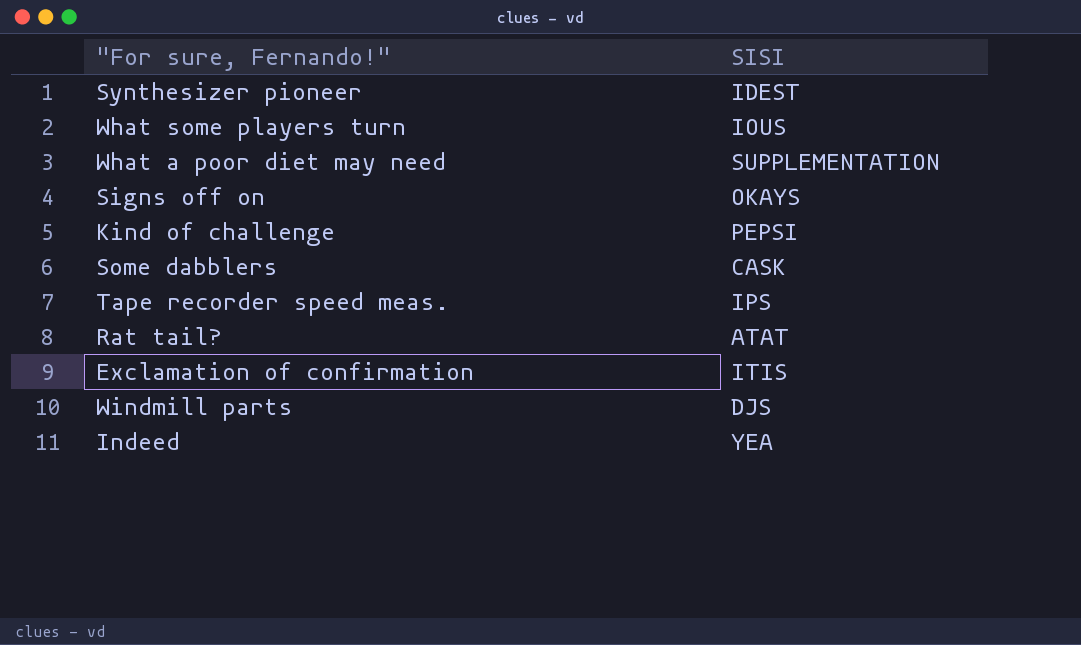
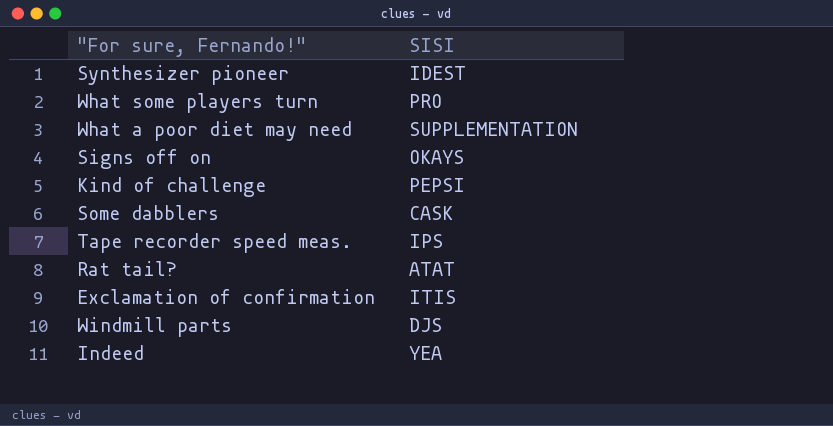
What some players turn | SISI: IOUS -> PRO

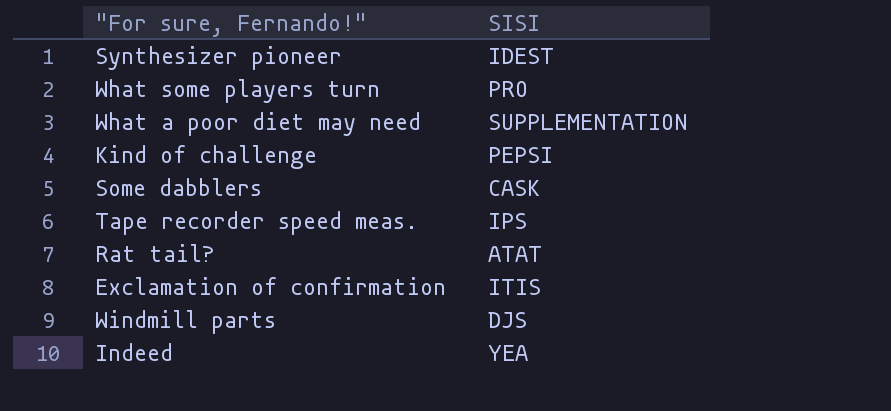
row Signs off on: OKAYS -> none

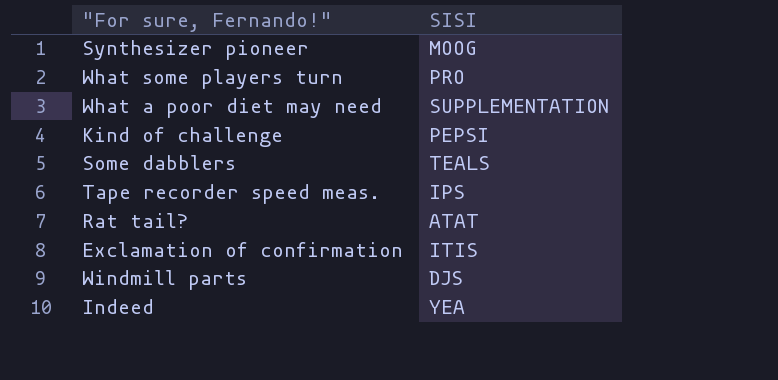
Synthesizer pioneer | SISI: IDEST -> MOOG
Some dabblers | SISI: CASK -> TEALS

